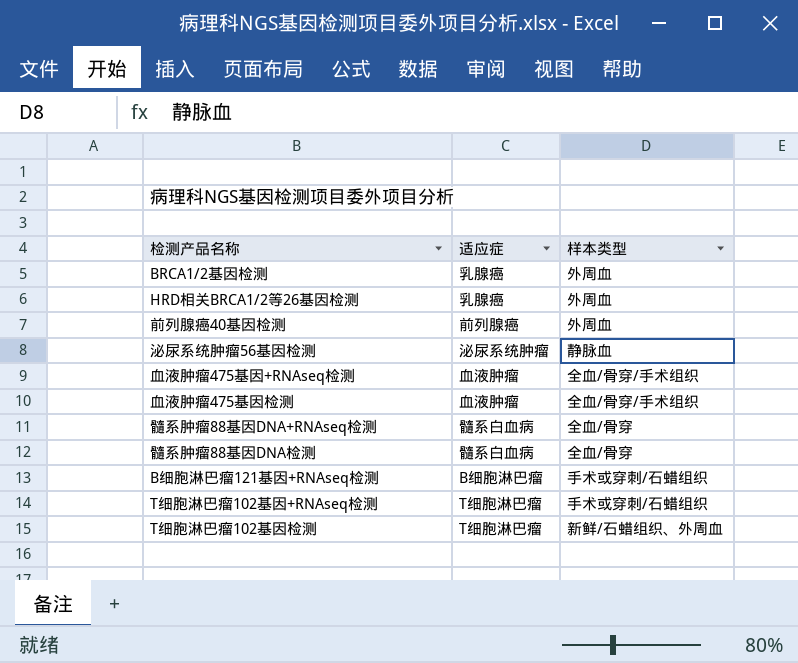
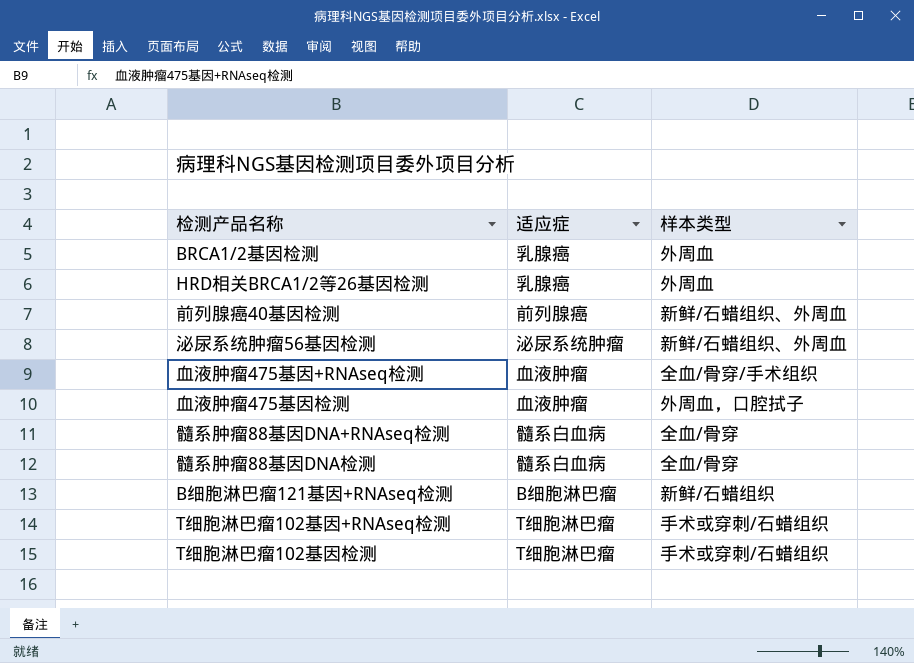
前列腺癌40基因检测 | 样本类型: 外周血 -> 新鲜/石蜡组织、外周血
泌尿系统肿瘤56基因检测 | 样本类型: 静脉血 -> 新鲜/石蜡组织、外周血
血液肿瘤475基因检测 | 样本类型: 全血/骨穿/手术组织 -> 外周血，口腔拭子
B细胞淋巴瘤121基因+RNAseq检测 | 样本类型: 手术或穿刺/石蜡组织 -> 新鲜/石蜡组织
T细胞淋巴瘤102基因检测 | 样本类型: 新鲜/石蜡组织、外周血 -> 手术或穿刺/石蜡组织

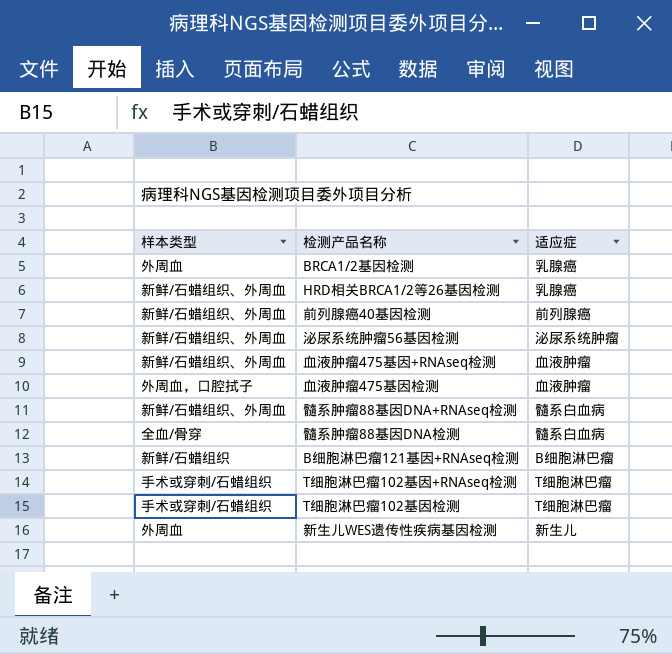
column 样本类型 | position: 3 -> 1
HRD相关BRCA1/2等26基因检测 | 样本类型: 外周血 -> 新鲜/石蜡组织、外周血
血液肿瘤475基因+RNAseq检测 | 样本类型: 全血/骨穿/手术组织 -> 新鲜/石蜡组织、外周血
髓系肿瘤88基因DNA+RNAseq检测 | 样本类型: 全血/骨穿 -> 新鲜/石蜡组织、外周血
row 新生儿WES遗传性疾病基因检测: none -> 外周血 | 新生儿

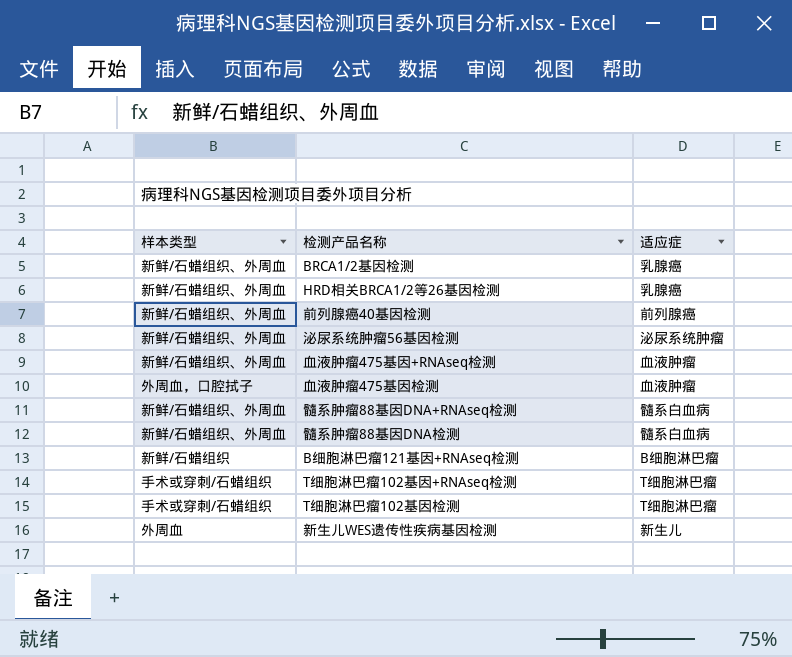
BRCA1/2基因检测 | 样本类型: 外周血 -> 新鲜/石蜡组织、外周血
髓系肿瘤88基因DNA检测 | 样本类型: 全血/骨穿 -> 新鲜/石蜡组织、外周血

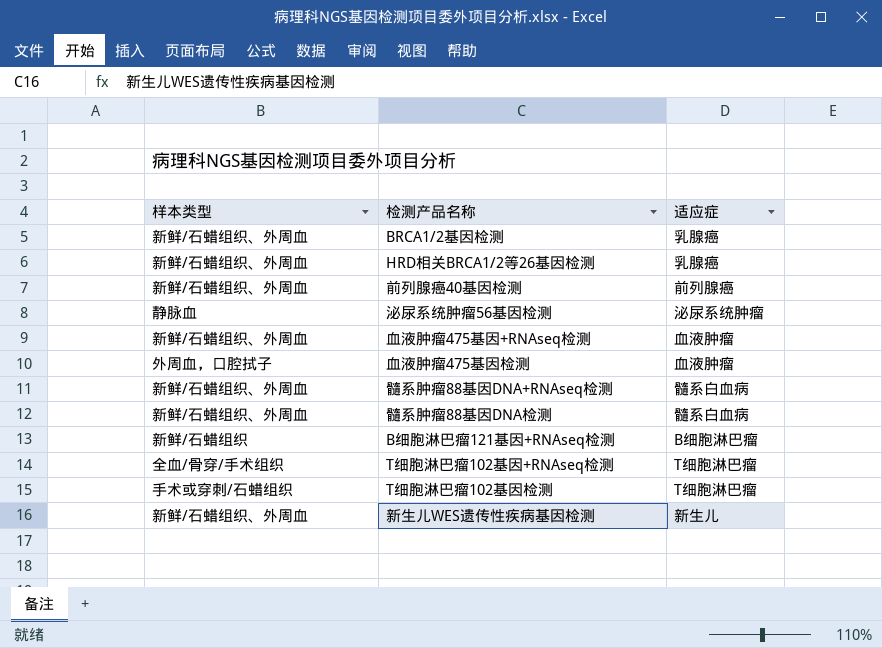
泌尿系统肿瘤56基因检测 | 样本类型: 新鲜/石蜡组织、外周血 -> 静脉血
T细胞淋巴瘤102基因+RNAseq检测 | 样本类型: 手术或穿刺/石蜡组织 -> 全血/骨穿/手术组织
新生儿WES遗传性疾病基因检测 | 样本类型: 外周血 -> 新鲜/石蜡组织、外周血

